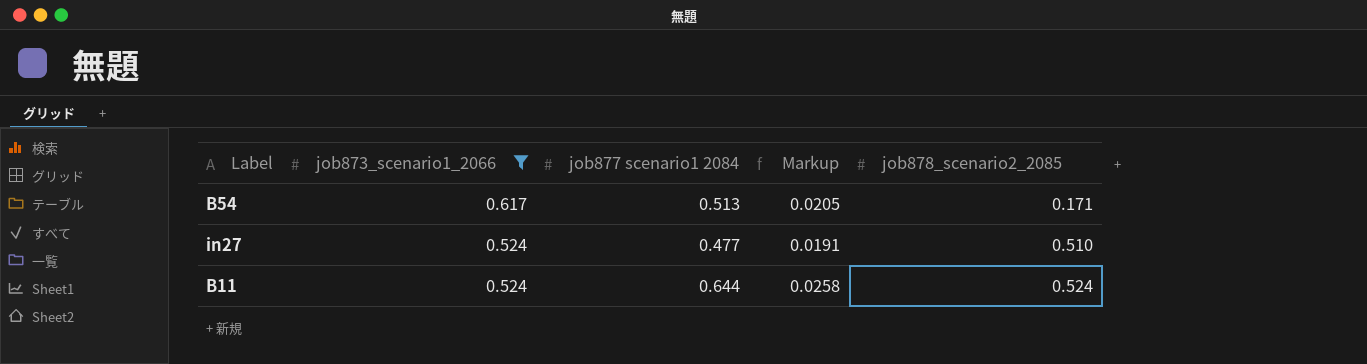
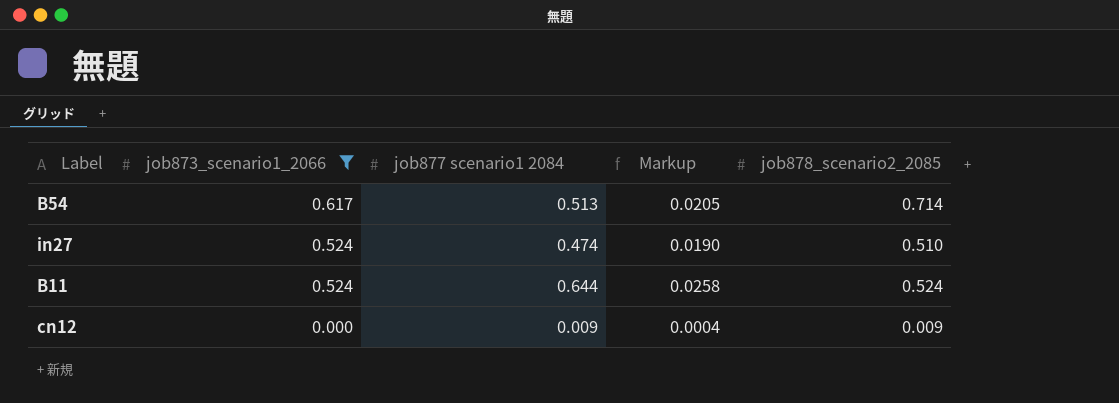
B54 | job878_scenario2_2085: 0.171 -> 0.714
in27 | job877 scenario1 2084: 0.477 -> 0.474
in27 | Markup: 0.0191 -> 0.0190
row cn12: none -> 0.000 | 0.009 | 0.0004 | 0.009

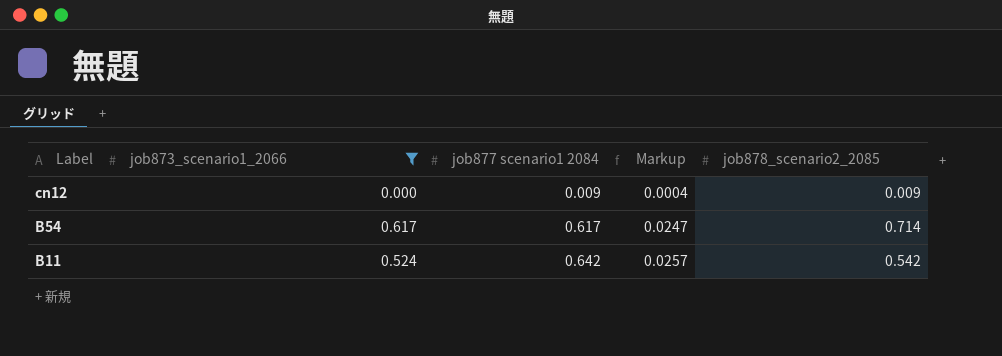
row order: job873_scenario1_2066 descending -> Label descending
row in27: 0.524 | 0.474 | 0.0190 | 0.510 -> none
B54 | job877 scenario1 2084: 0.513 -> 0.617
B54 | Markup: 0.0205 -> 0.0247
B11 | job877 scenario1 2084: 0.644 -> 0.642
B11 | Markup: 0.0258 -> 0.0257
B11 | job878_scenario2_2085: 0.524 -> 0.542

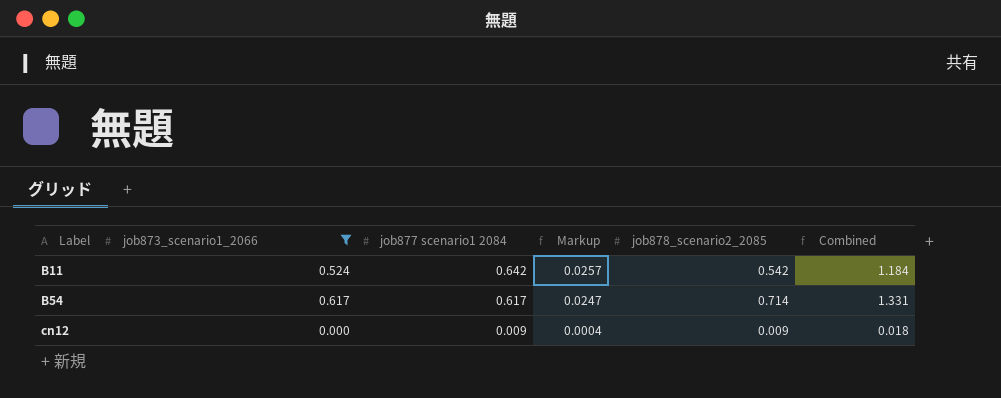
row order: Label descending -> Label ascending
column Combined | formula: none -> [job877 scenario1 2084] + [job878_scenario2_2085]

